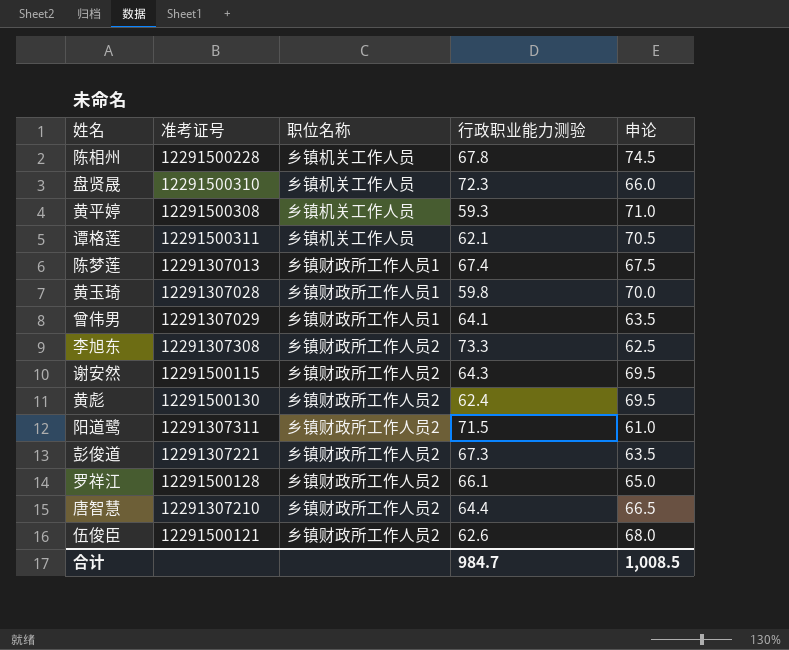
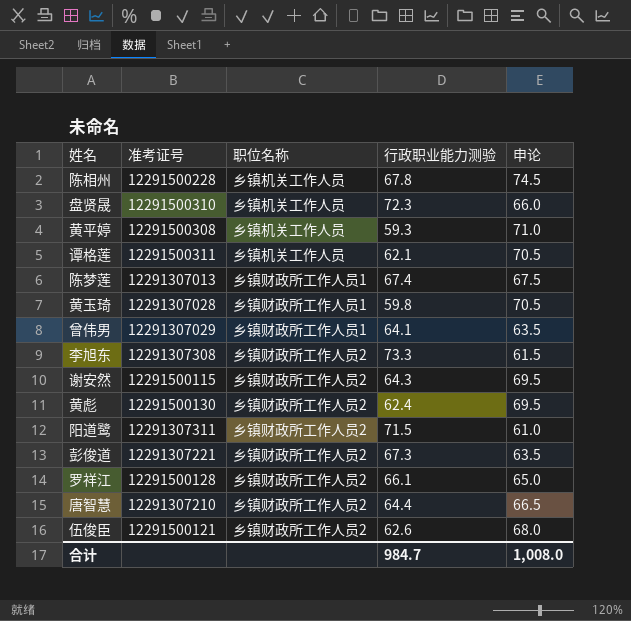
黄玉琦 | 申论: 70.0 -> 70.5
李旭东 | 申论: 62.5 -> 61.5
合计 | 申论: 1,008.5 -> 1,008.0

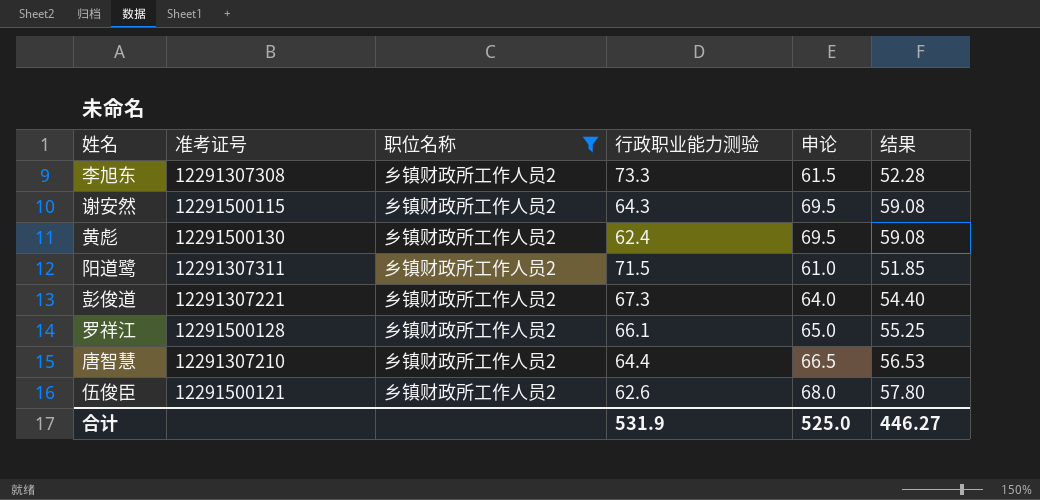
filter: none -> 职位名称 = 乡镇财政所工作人员2
column 结果 | formula: none -> [申论] * 0.85
彭俊道 | 申论: 63.5 -> 64.0
合计 | 行政职业能力测验: 984.7 -> 531.9
合计 | 申论: 1,008.0 -> 525.0

